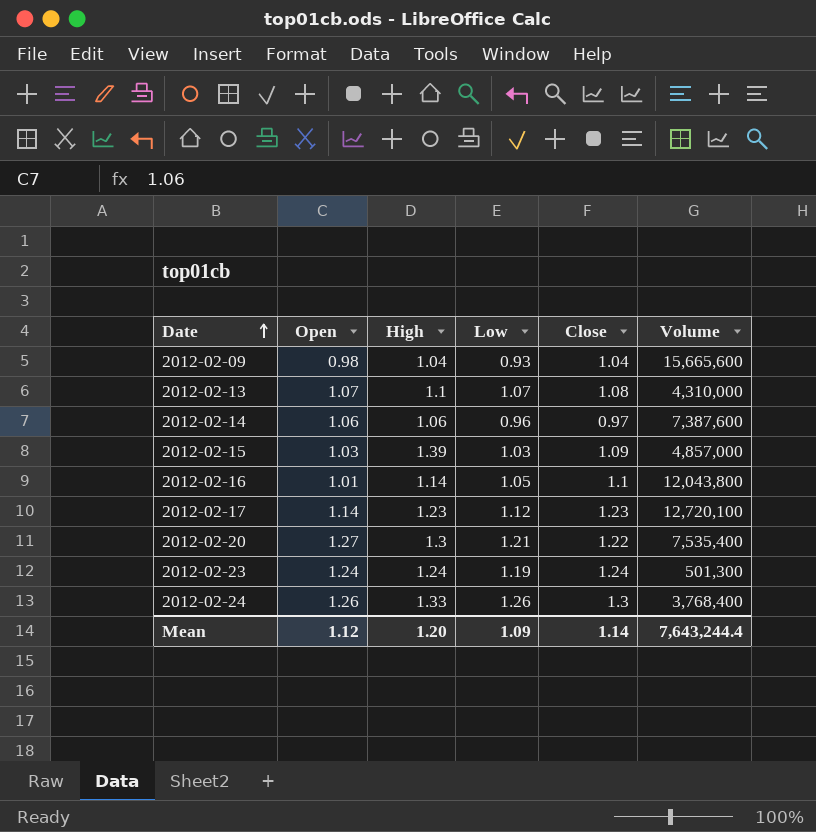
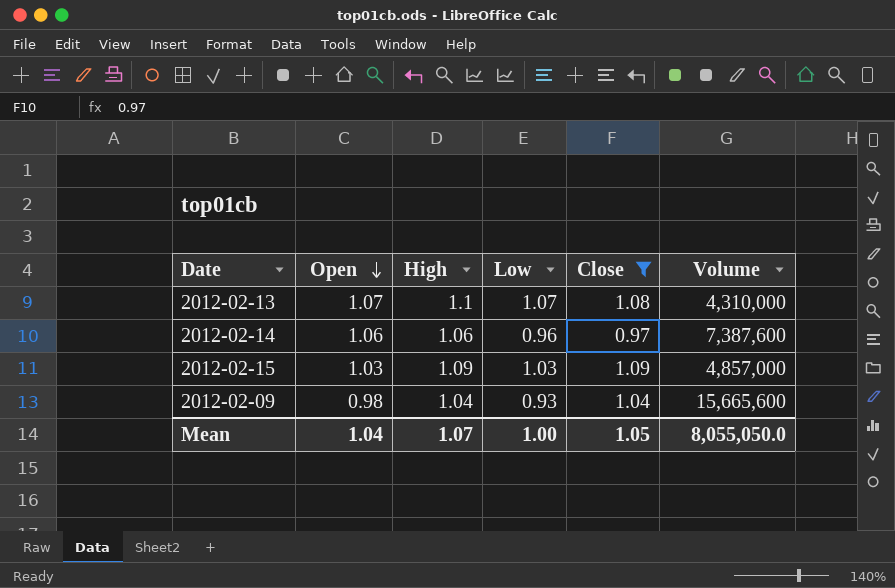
filter: none -> Close <= 1.09
row order: Date ascending -> Open descending
2012-02-15 | High: 1.39 -> 1.09
Mean | Open: 1.12 -> 1.04
Mean | High: 1.20 -> 1.07
Mean | Low: 1.09 -> 1.00
Mean | Close: 1.14 -> 1.05
Mean | Volume: 7,643,244.4 -> 8,055,050.0

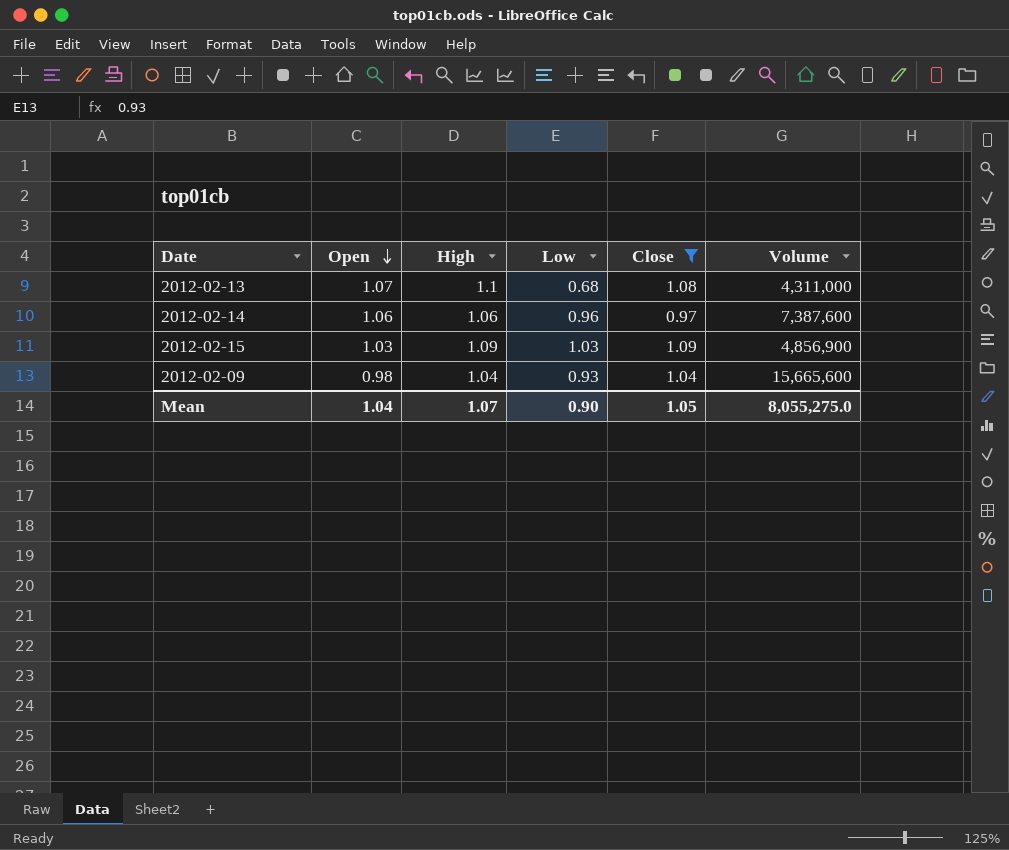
2012-02-13 | Low: 1.07 -> 0.68
2012-02-13 | Volume: 4,310,000 -> 4,311,000
2012-02-15 | Volume: 4,857,000 -> 4,856,900
Mean | Low: 1.00 -> 0.90
Mean | Volume: 8,055,050.0 -> 8,055,275.0

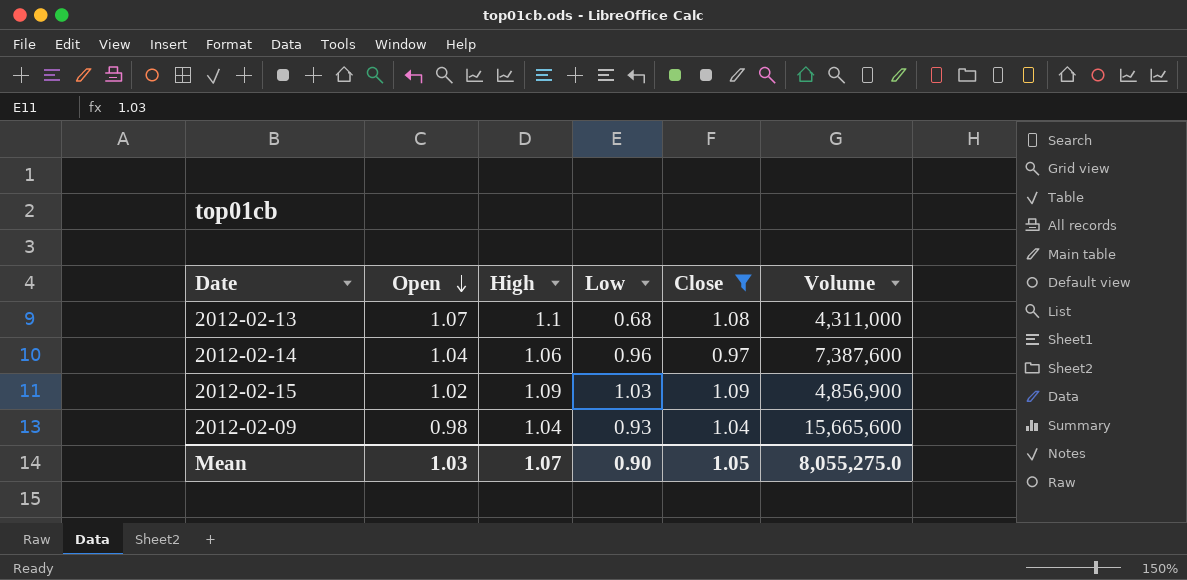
2012-02-14 | Open: 1.06 -> 1.04
2012-02-15 | Open: 1.03 -> 1.02
Mean | Open: 1.04 -> 1.03

